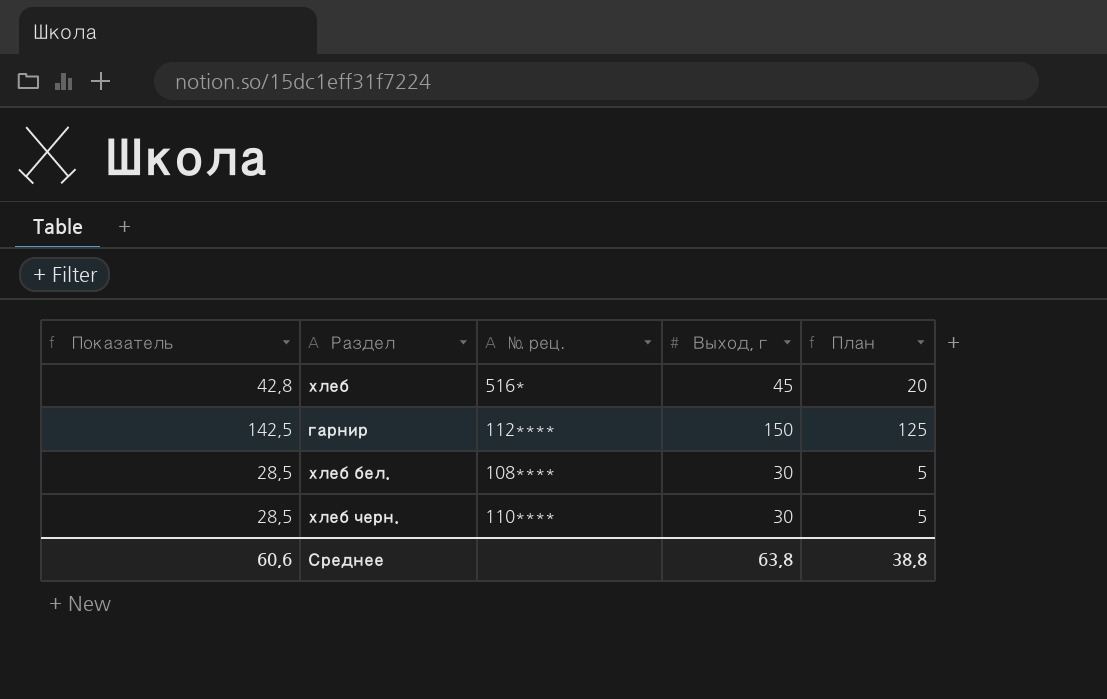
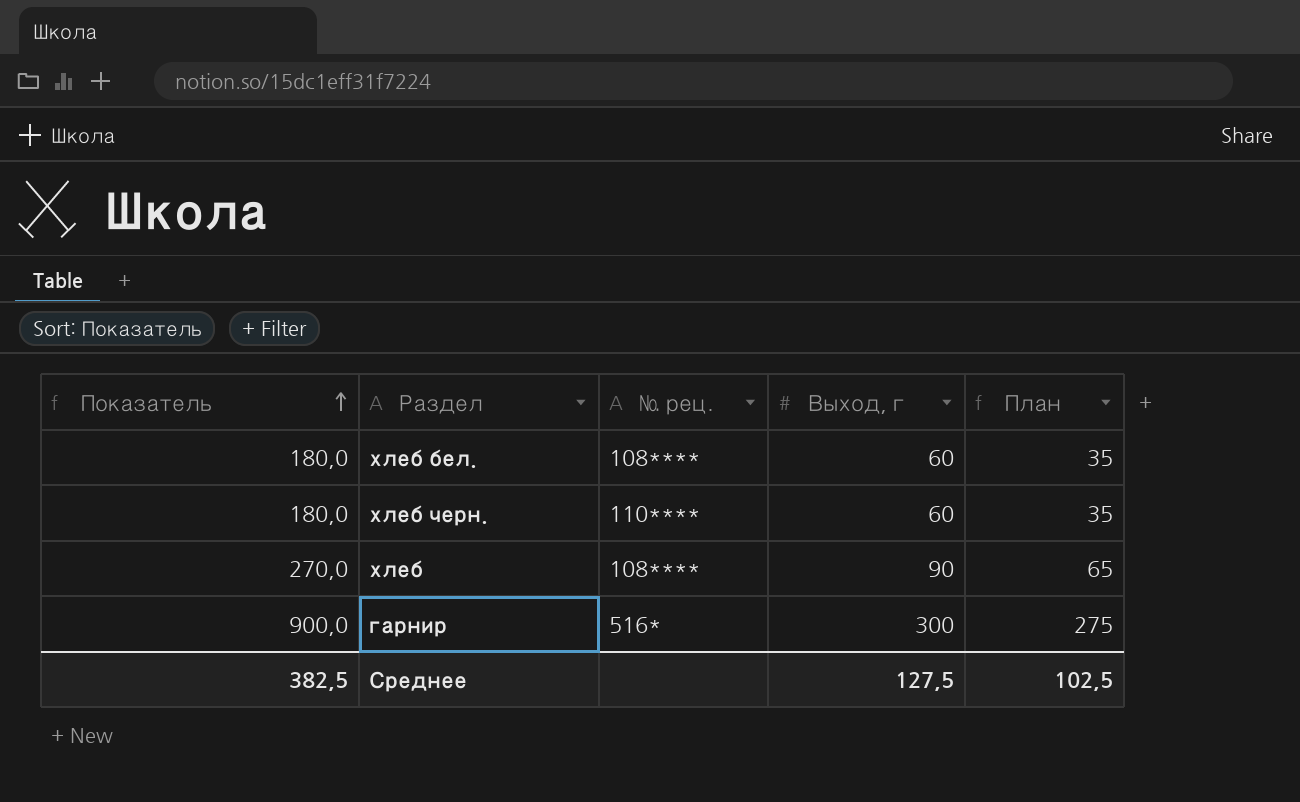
row order: none -> Показатель ascending
column Показатель | formula: [Выход, г] * 0,95 -> [Выход, г] * 3
хлеб бел. | Выход, г: 30 -> 60
хлеб бел. | План: 5 -> 35
хлеб черн. | Выход, г: 30 -> 60
хлеб черн. | План: 5 -> 35
хлеб | № рец.: 516* -> 108****
хлеб | Выход, г: 45 -> 90
хлеб | План: 20 -> 65
гарнир | № рец.: 112**** -> 516*
гарнир | Выход, г: 150 -> 300
гарнир | План: 125 -> 275
Среднее | Показатель: 60,6 -> 382,5
Среднее | Выход, г: 63,8 -> 127,5
Среднее | План: 38,8 -> 102,5

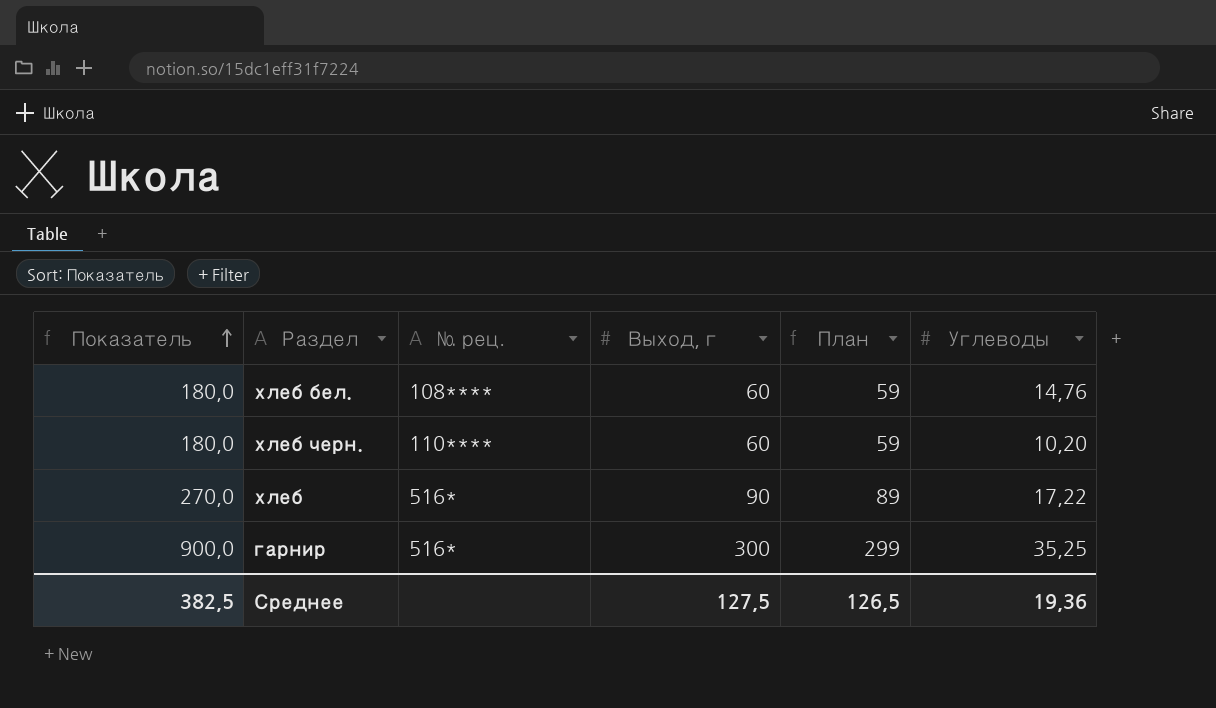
column План | formula: [Выход, г] - 25 -> [Выход, г] - 1
column Углеводы | position: none -> 6
хлеб | № рец.: 108**** -> 516*
Среднее | План: 102,5 -> 126,5

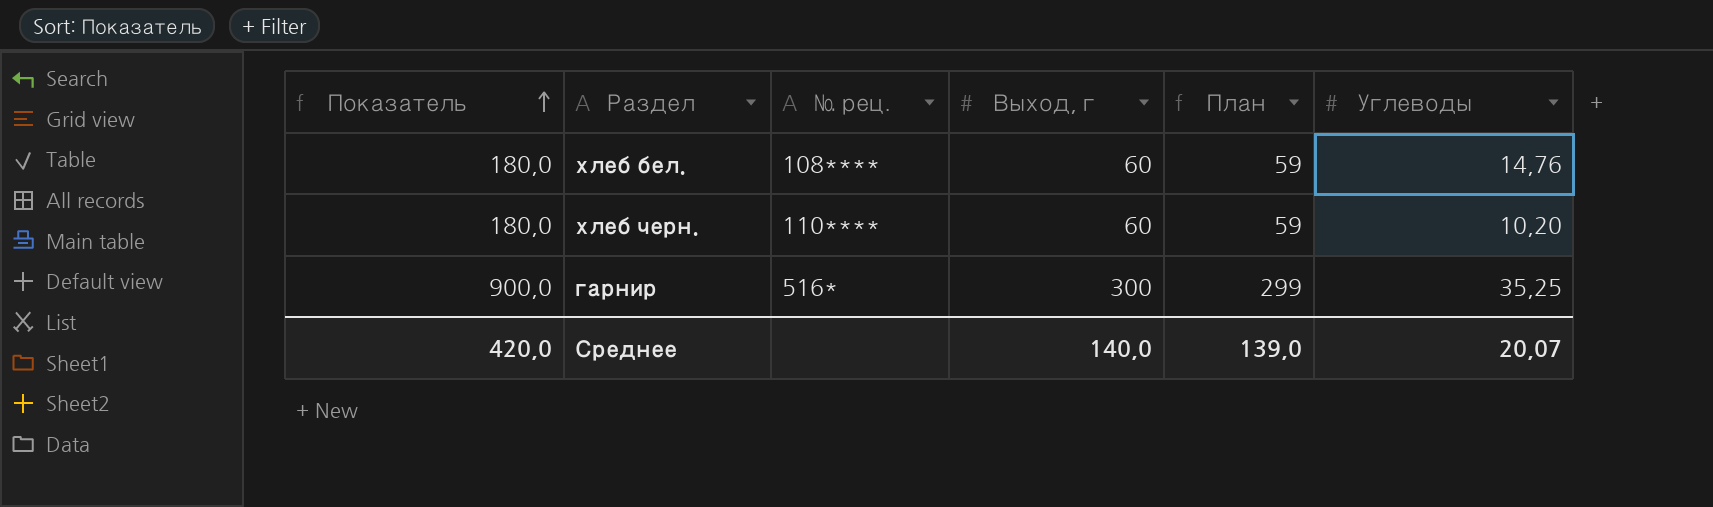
row хлеб: 270,0 | 516* | 90 | 89 | 17,22 -> none
Среднее | Показатель: 382,5 -> 420,0
Среднее | Выход, г: 127,5 -> 140,0
Среднее | План: 126,5 -> 139,0
Среднее | Углеводы: 19,36 -> 20,07

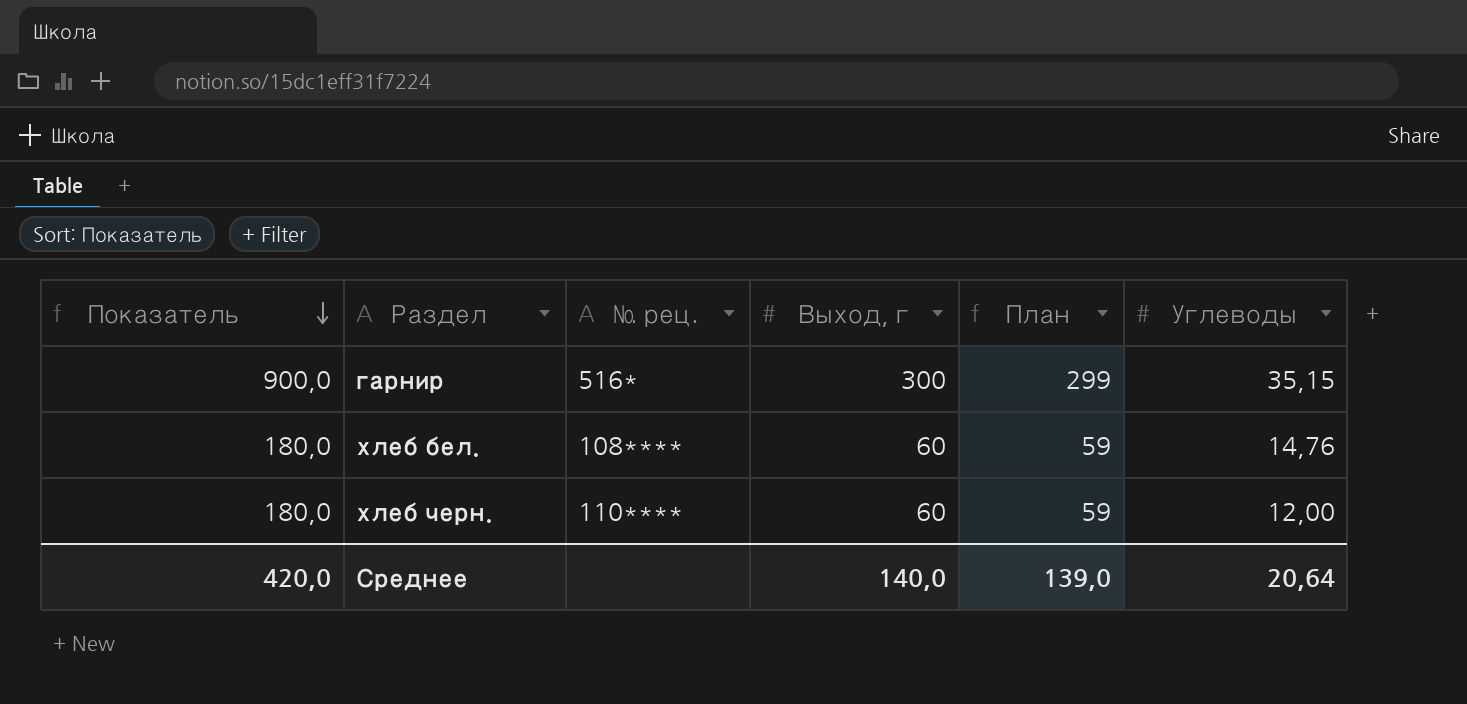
row order: Показатель ascending -> Показатель descending
гарнир | Углеводы: 35,25 -> 35,15
хлеб черн. | Углеводы: 10,20 -> 12,00
Среднее | Углеводы: 20,07 -> 20,64

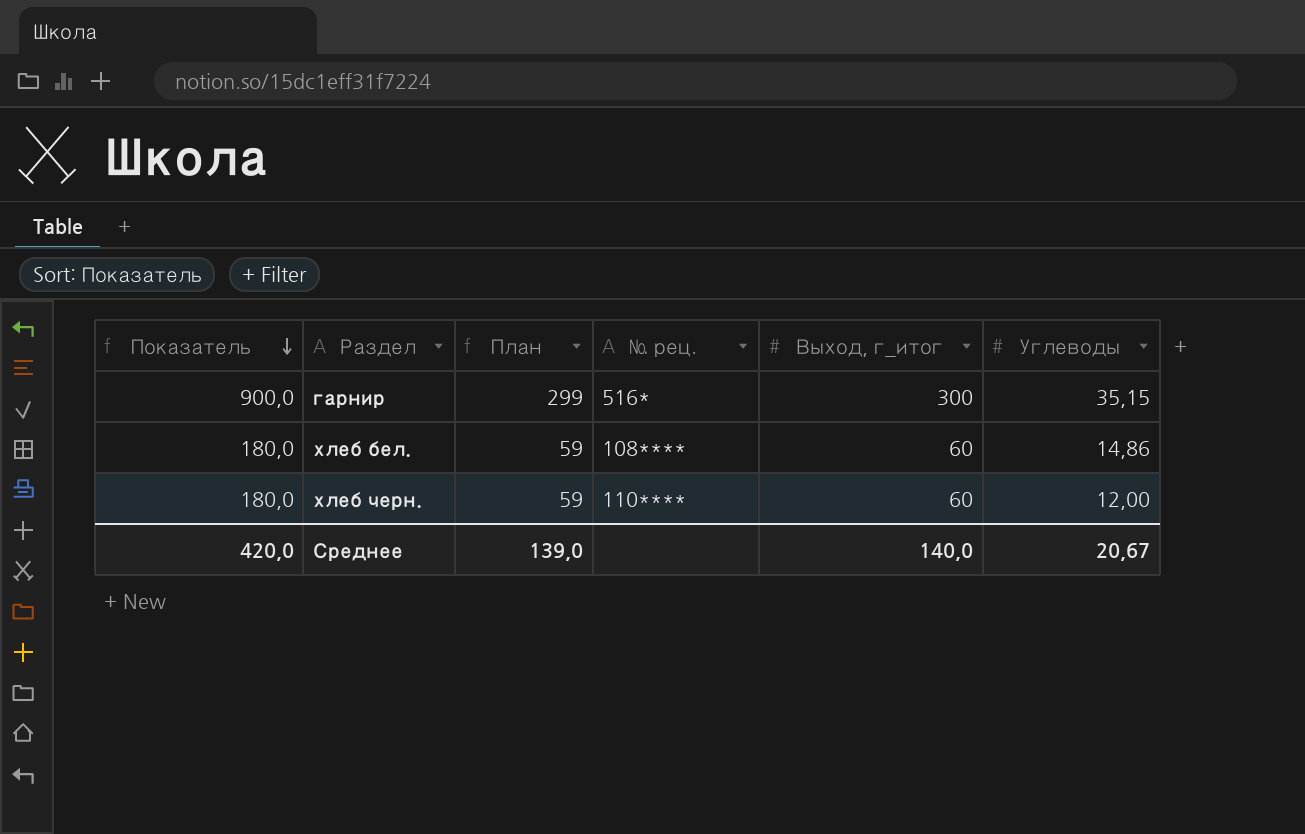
column План | position: 5 -> 3
column name: Выход, г -> Выход, г_итог
хлеб бел. | Углеводы: 14,76 -> 14,86
Среднее | Углеводы: 20,64 -> 20,67

